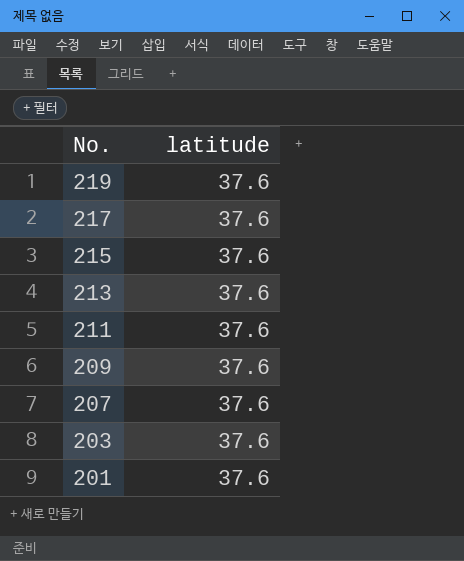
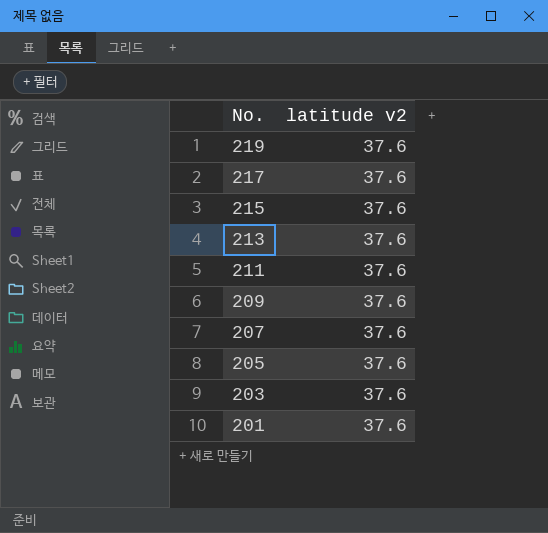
column name: latitude -> latitude v2
row 205: none -> 37.6

